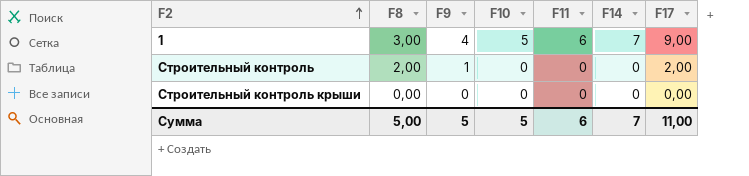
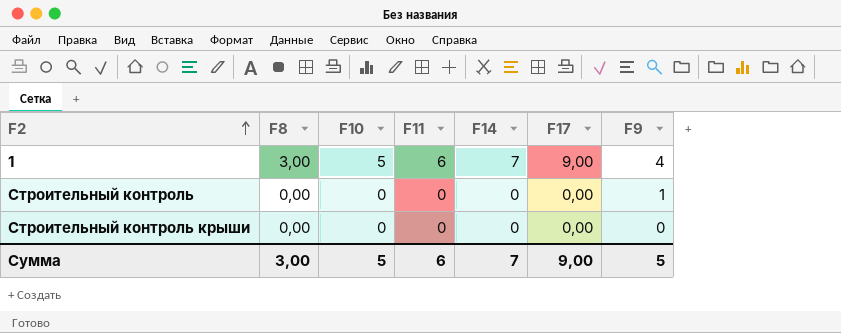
column F9 | position: 3 -> 7
Строительный контроль | F8: 2,00 -> 0,00
Строительный контроль | F17: 2,00 -> 0,00
Сумма | F8: 5,00 -> 3,00
Сумма | F17: 11,00 -> 9,00

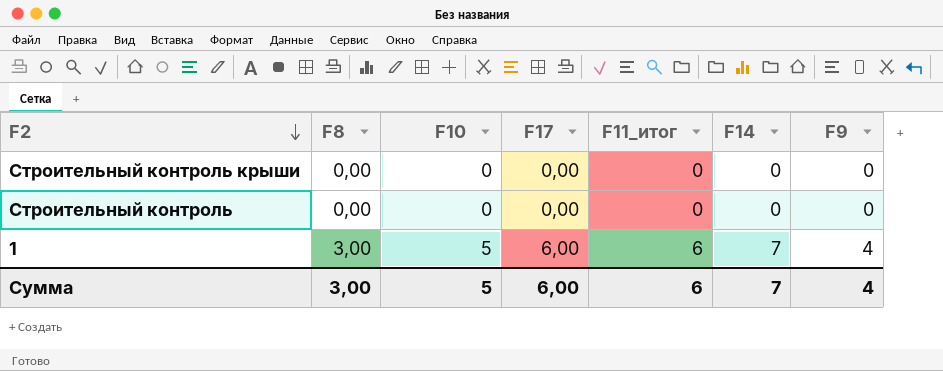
row order: F2 ascending -> F2 descending
column F17 | position: 6 -> 4
column name: F11 -> F11_итог
Строительный контроль | F9: 1 -> 0
1 | F17: 9,00 -> 6,00
Сумма | F17: 9,00 -> 6,00
Сумма | F9: 5 -> 4

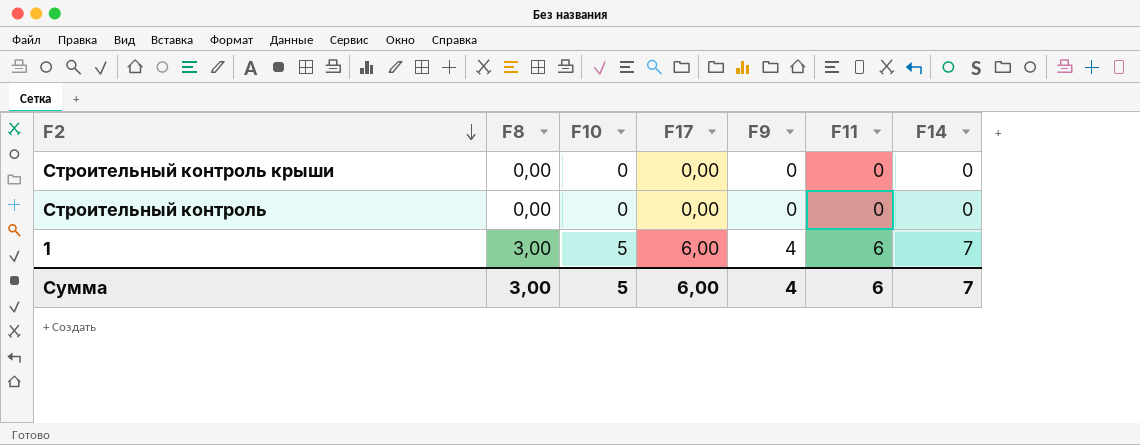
column F9 | position: 7 -> 5
column name: F11_итог -> F11

